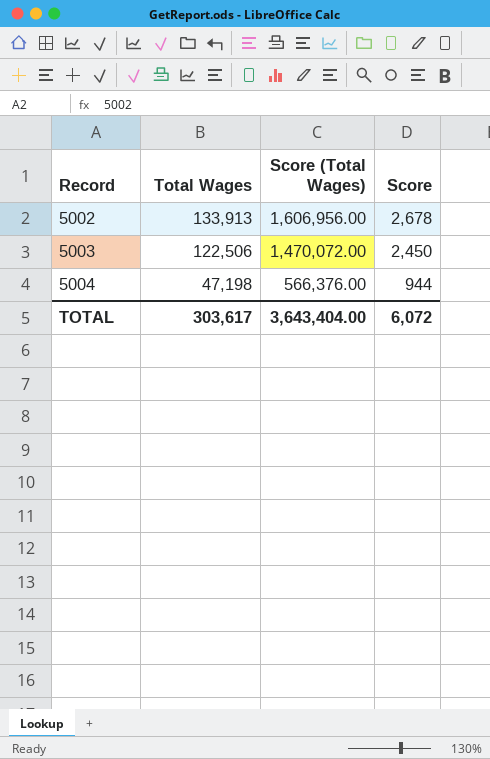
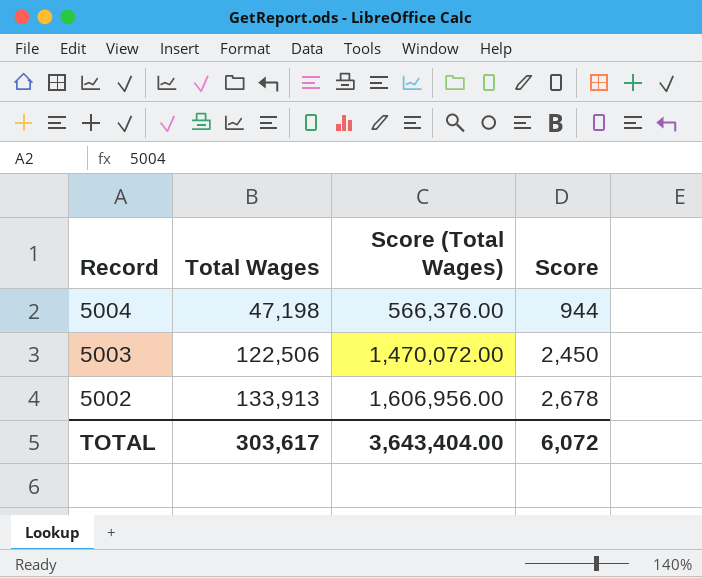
row order: Record ascending -> Record descending

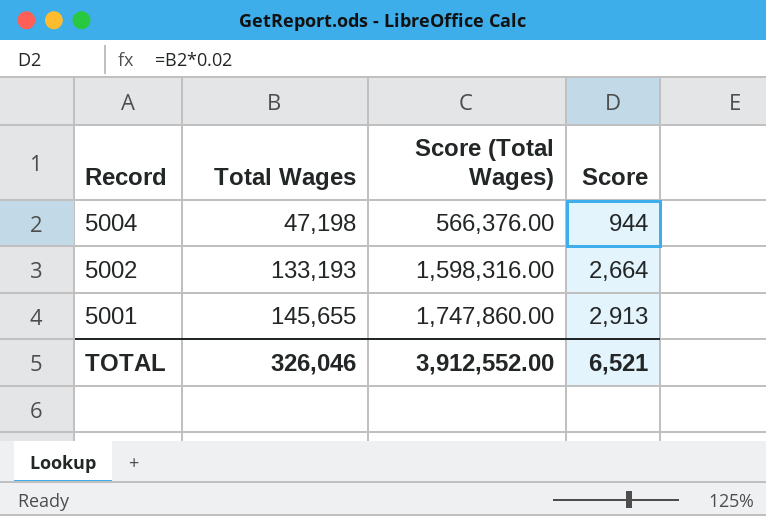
row 5003: 122,506 | 1,470,072.00 | 2,450 -> none
5002 | Total Wages: 133,913 -> 133,193
5002 | Score (Total Wages): 1,606,956.00 -> 1,598,316.00
5002 | Score: 2,678 -> 2,664
row 5001: none -> 145,655 | 1,747,860.00 | 2,913
TOTAL | Total Wages: 303,617 -> 326,046
TOTAL | Score (Total Wages): 3,643,404.00 -> 3,912,552.00
TOTAL | Score: 6,072 -> 6,521

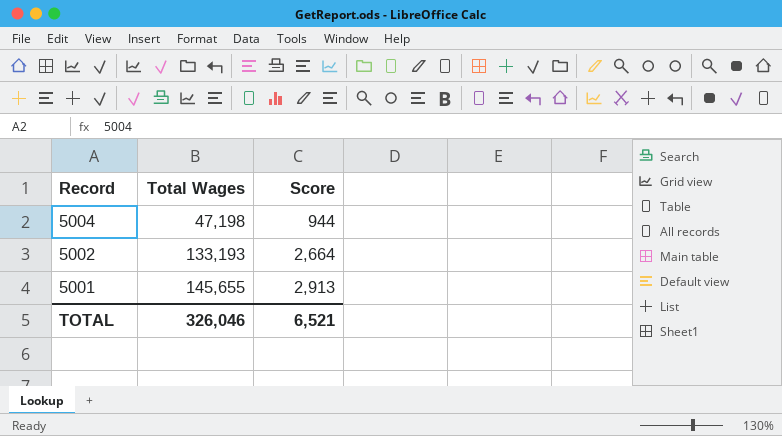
column Score (Total Wages) | formula: [Total Wages] * 12 -> none

